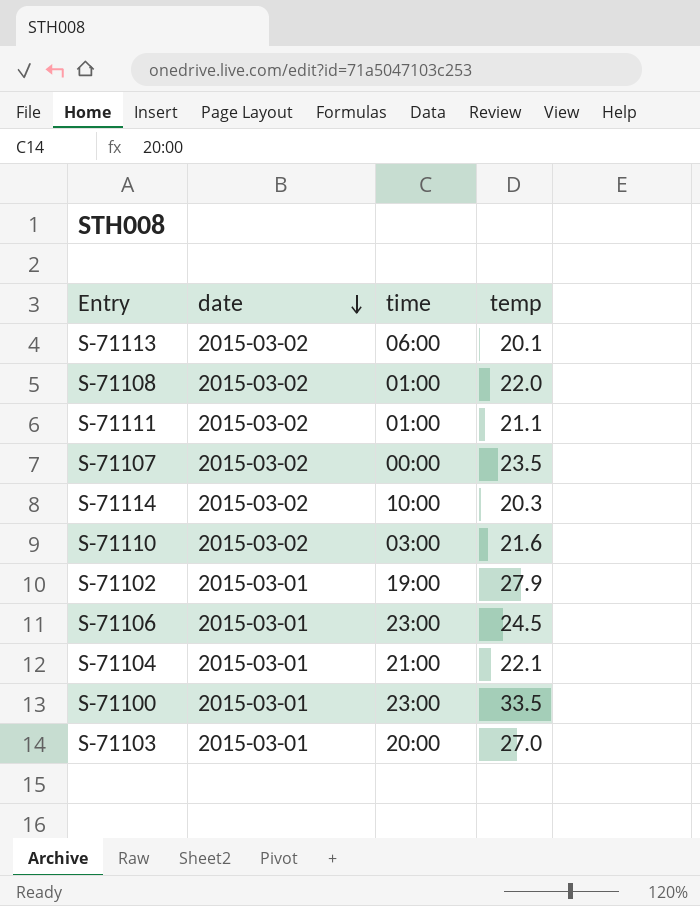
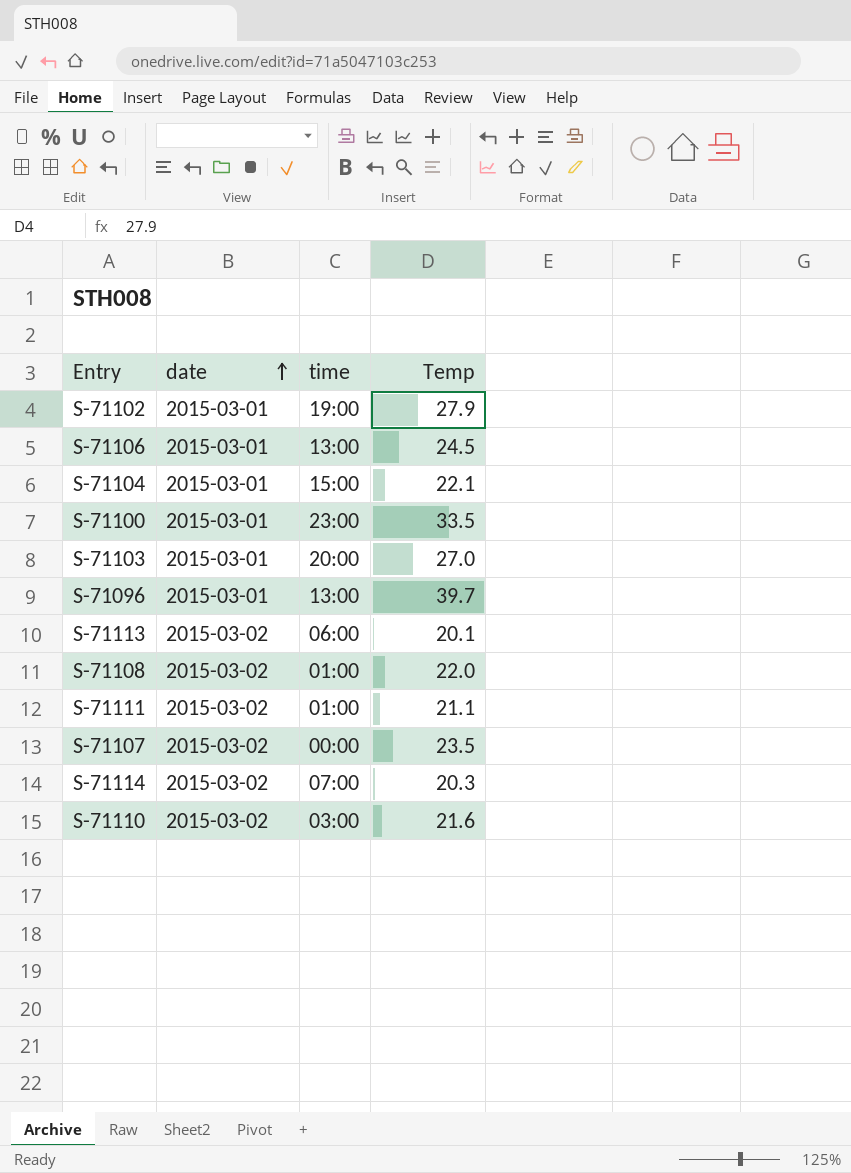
row order: date descending -> date ascending
column name: temp -> Temp
S-71106 | time: 23:00 -> 13:00
S-71104 | time: 21:00 -> 15:00
row S-71096: none -> 2015-03-01 | 13:00 | 39.7
S-71114 | time: 10:00 -> 07:00

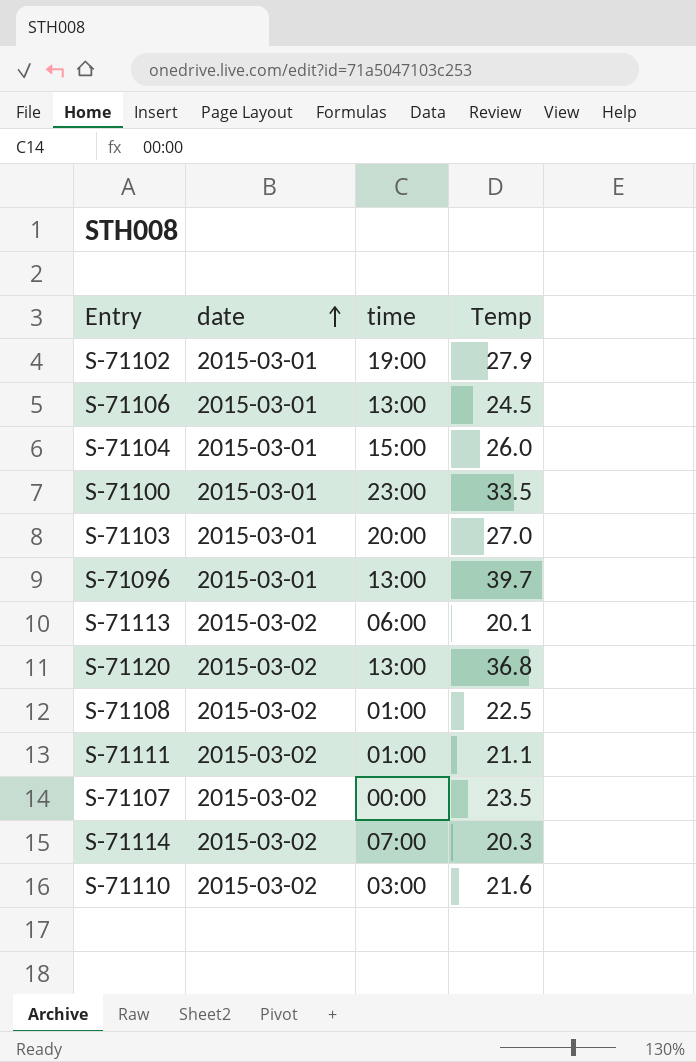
S-71104 | Temp: 22.1 -> 26.0
row S-71120: none -> 2015-03-02 | 13:00 | 36.8
S-71108 | Temp: 22.0 -> 22.5

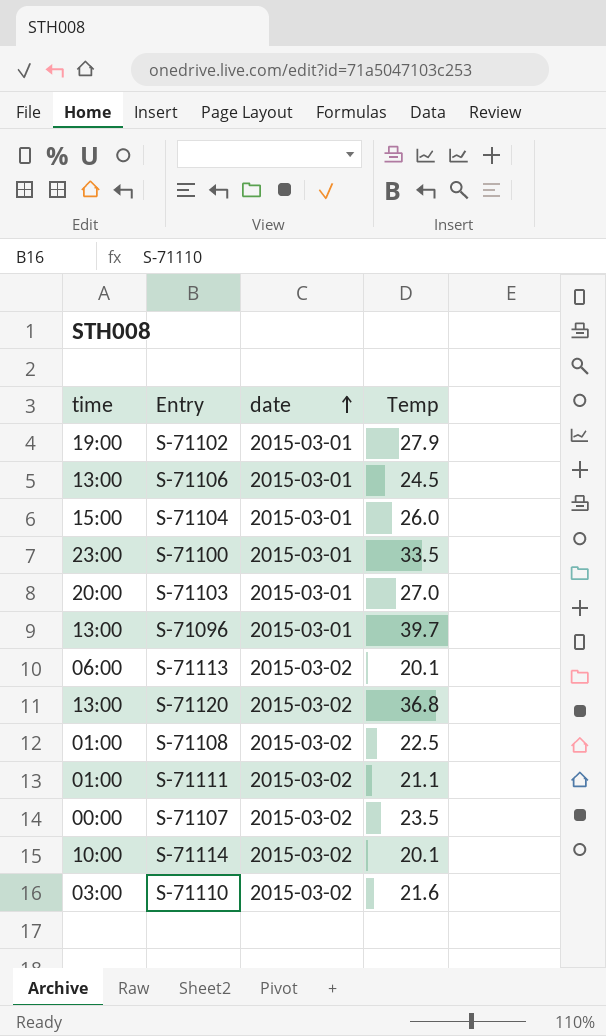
column time | position: 3 -> 1
S-71114 | time: 07:00 -> 10:00
S-71114 | Temp: 20.3 -> 20.1

